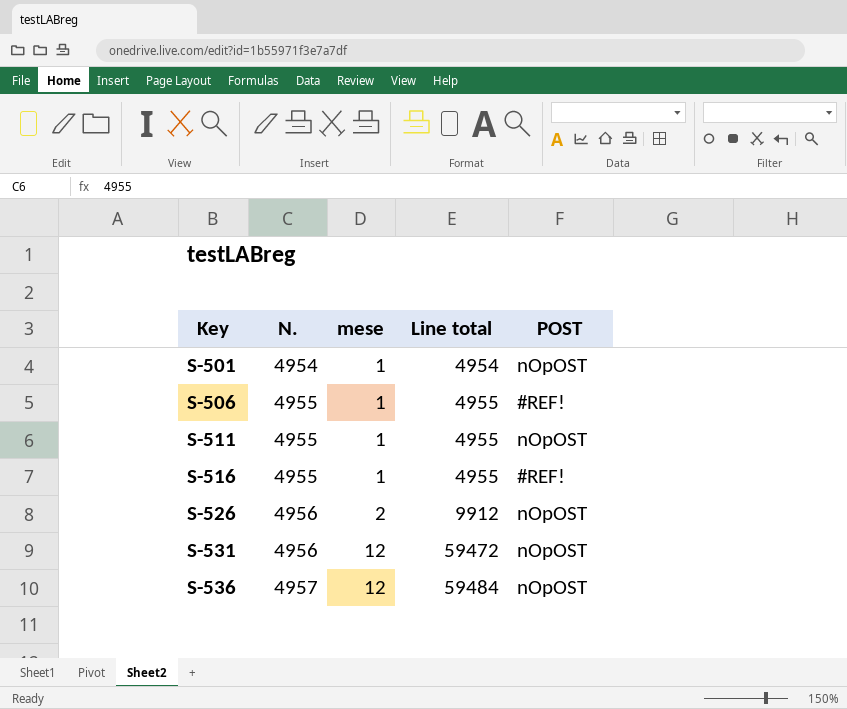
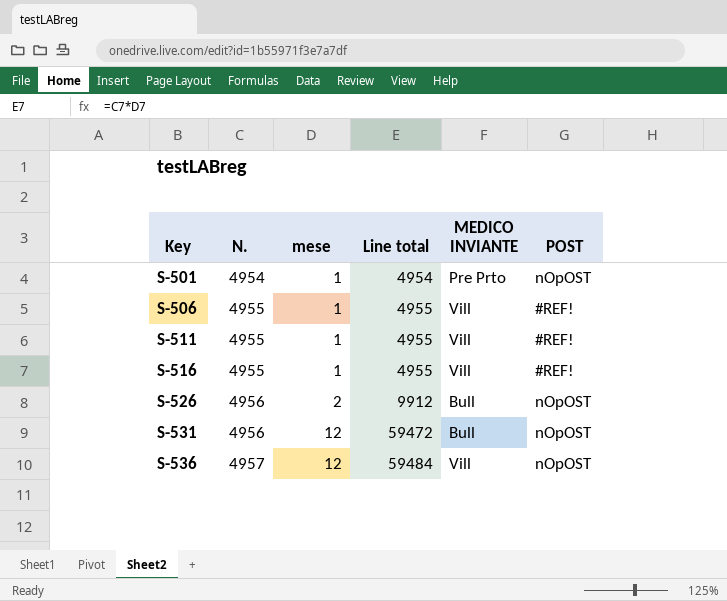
column MEDICO INVIANTE | position: none -> 5
S-511 | POST: nOpOST -> #REF!

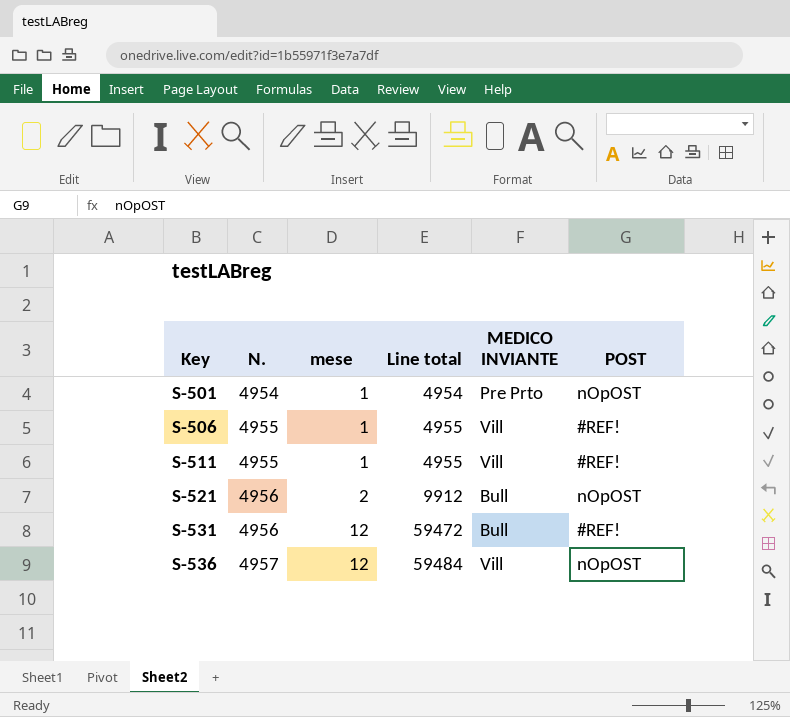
row S-516: 4955 | 1 | 4955 | Vill | #REF! -> none
row S-526: 4956 | 2 | 9912 | Bull | nOpOST -> none
row S-521: none -> 4956 | 2 | 9912 | Bull | nOpOST
S-531 | POST: nOpOST -> #REF!

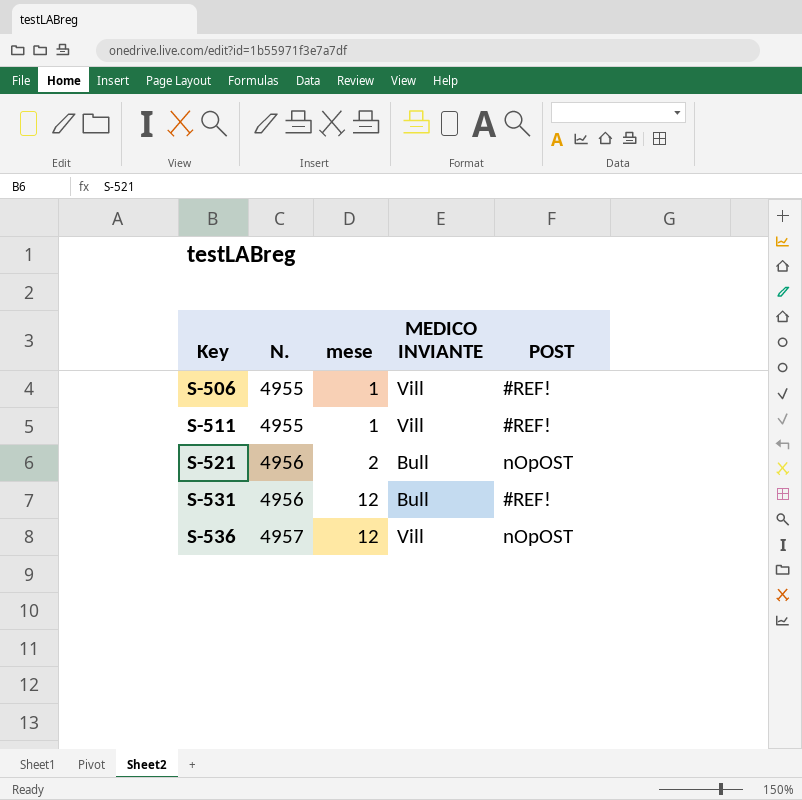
column Line total | formula: [N.] * [mese] -> none
row S-501: 4954 | 1 | 4954 | Pre Prto | nOpOST -> none

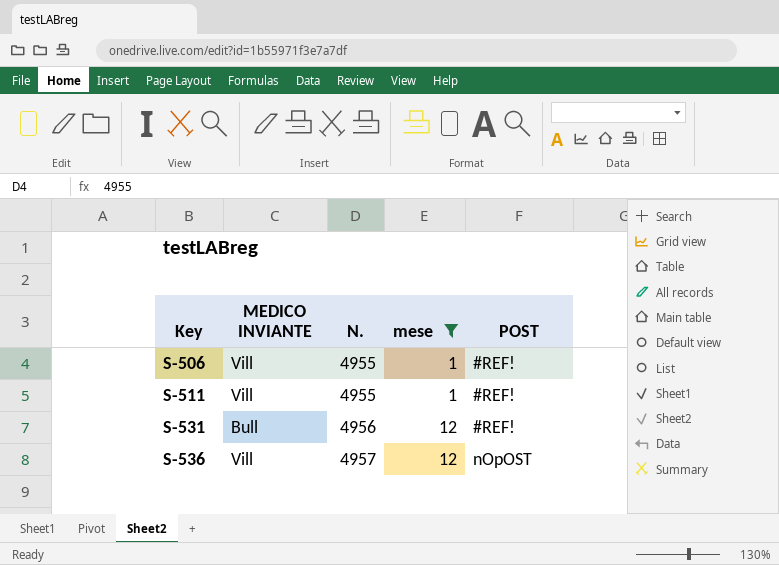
filter: none -> mese != 2
column MEDICO INVIANTE | position: 4 -> 2

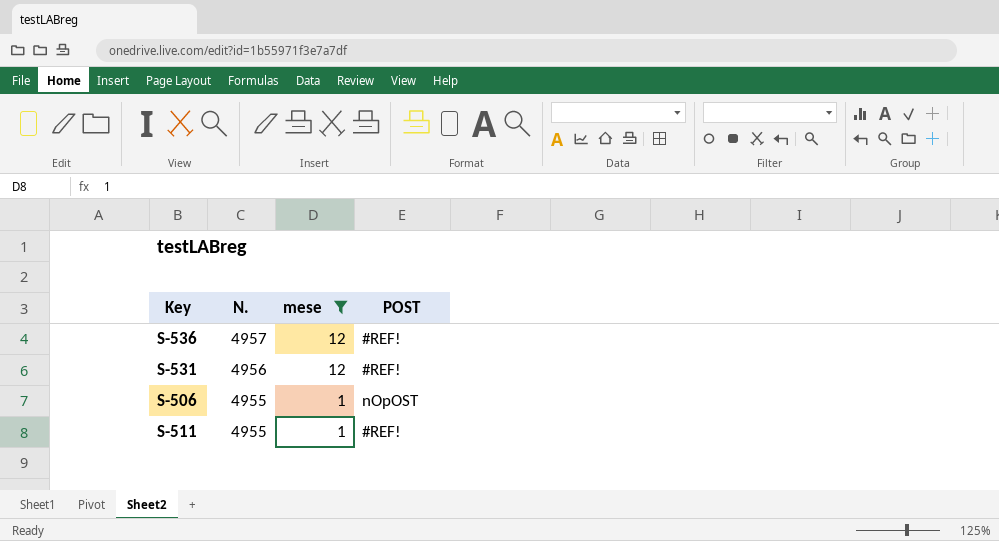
row order: Key ascending -> N. descending
column MEDICO INVIANTE | position: 2 -> none
S-536 | POST: nOpOST -> #REF!
S-506 | POST: #REF! -> nOpOST

